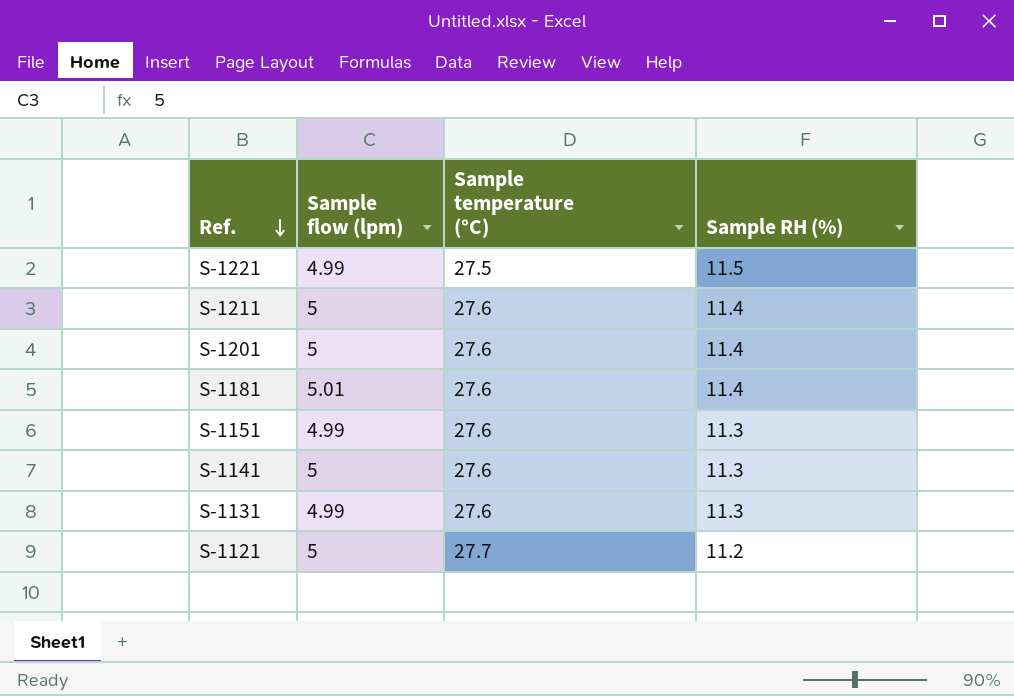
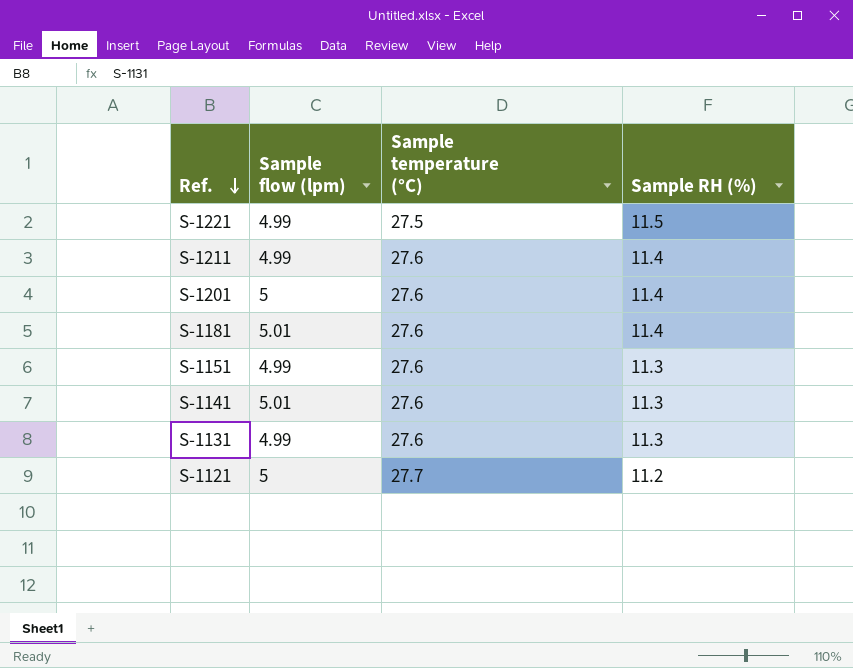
S-1211 | Sample flow (lpm): 5 -> 4.99
S-1141 | Sample flow (lpm): 5 -> 5.01

